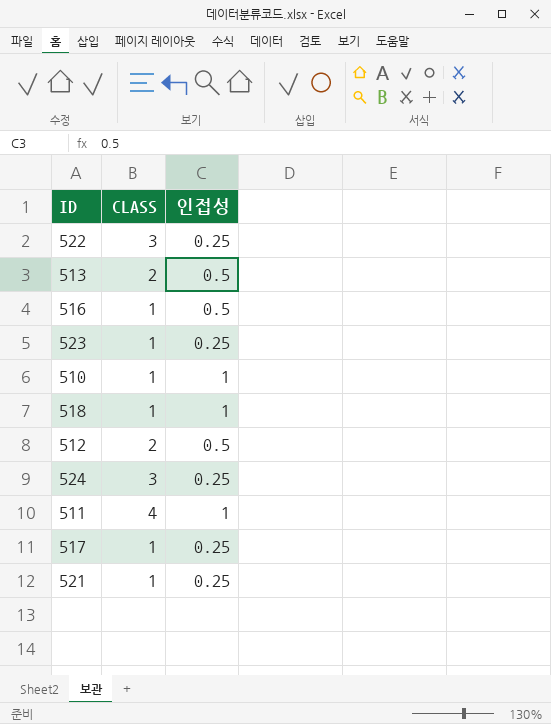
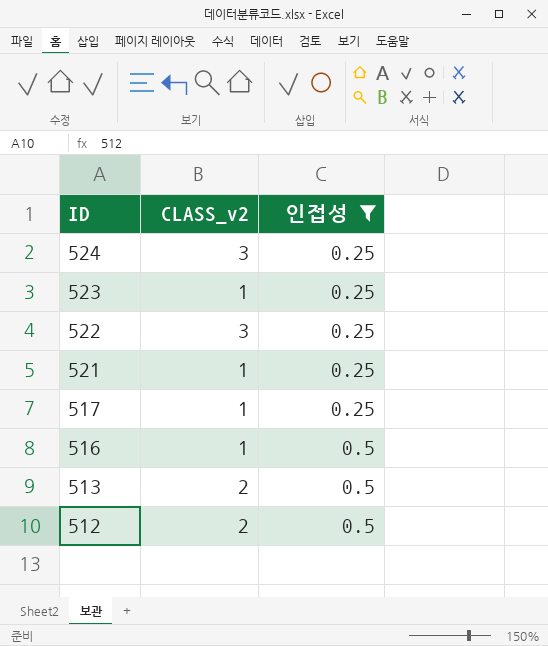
filter: none -> 인접성 != 1
row order: none -> ID descending
column name: CLASS -> CLASS_v2

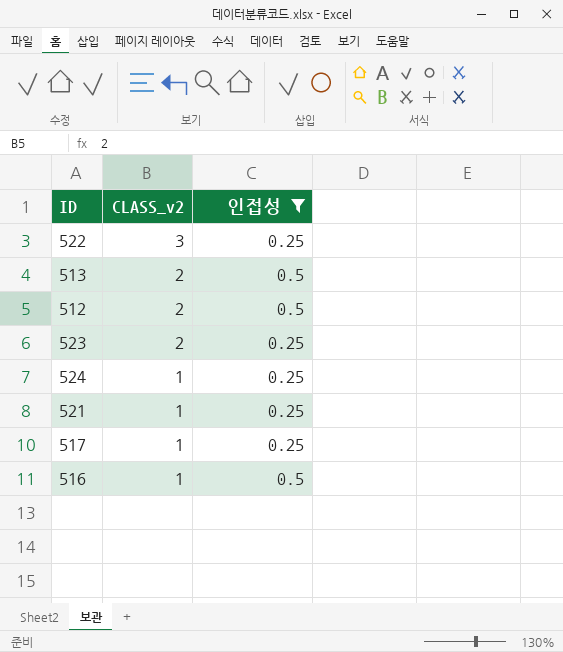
row order: ID descending -> CLASS_v2 descending
523 | CLASS_v2: 1 -> 2
524 | CLASS_v2: 3 -> 1

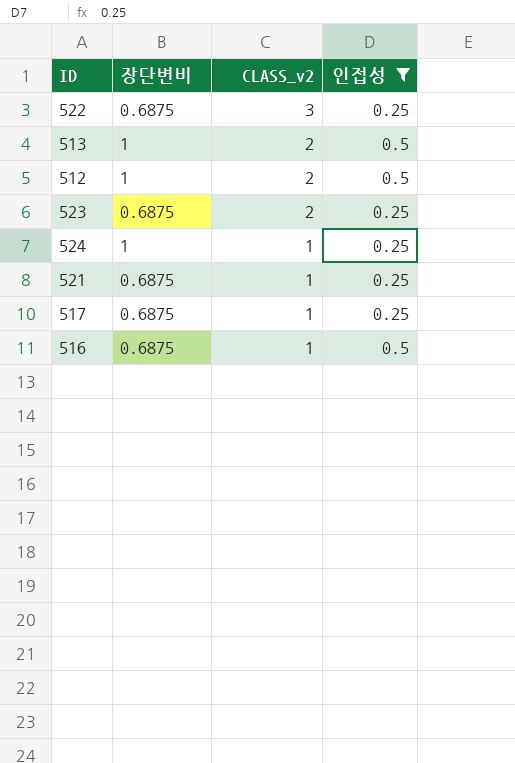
column 장단변비 | position: none -> 2

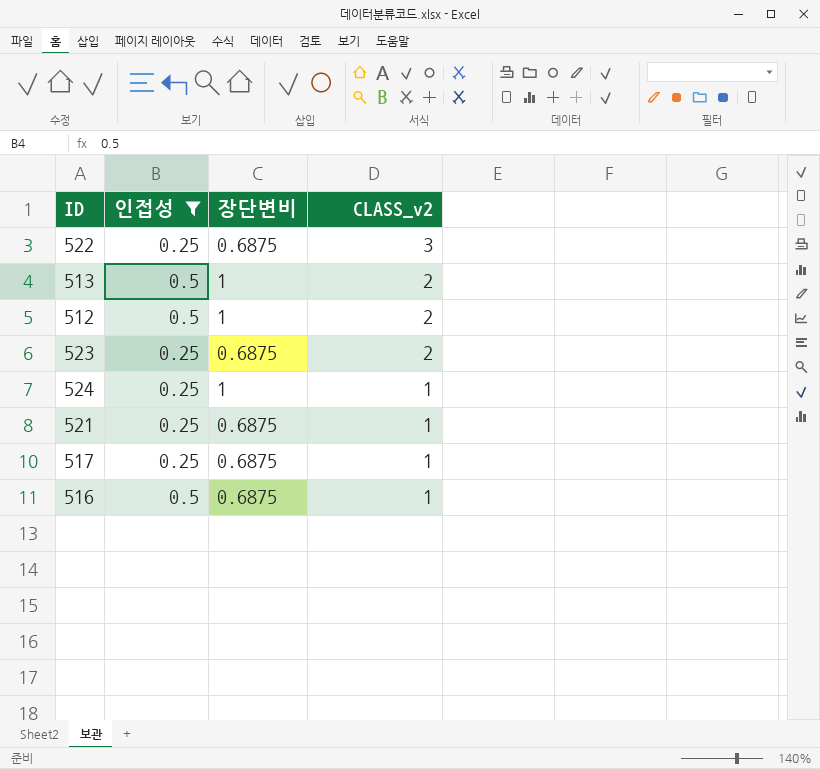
column 인접성 | position: 4 -> 2

